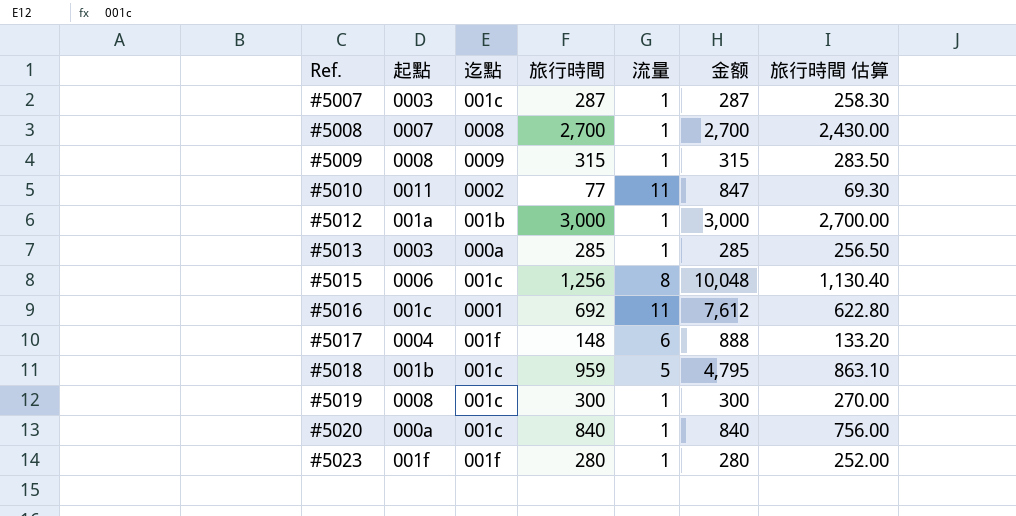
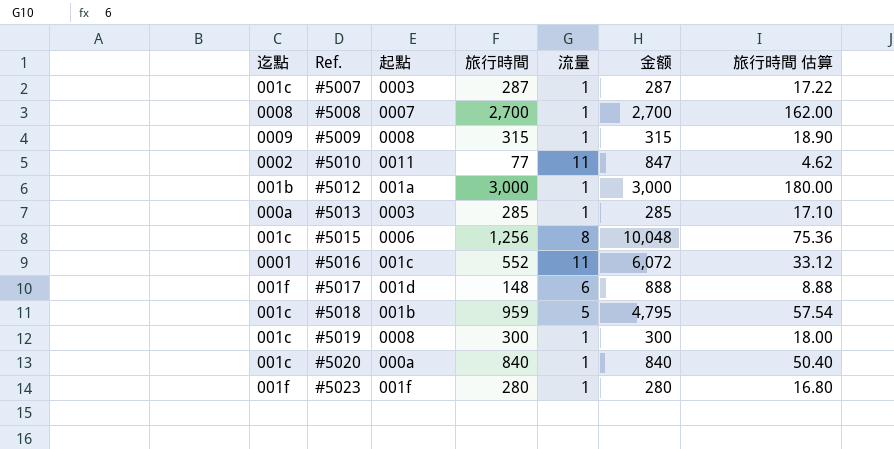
column 迄點 | position: 3 -> 1
column 旅行時間 估算 | formula: [旅行時間] * 0.9 -> [旅行時間] * 0.06
#5016 | 旅行時間: 692 -> 552
#5016 | 金额: 7,612 -> 6,072
#5017 | 起點: 0004 -> 001d

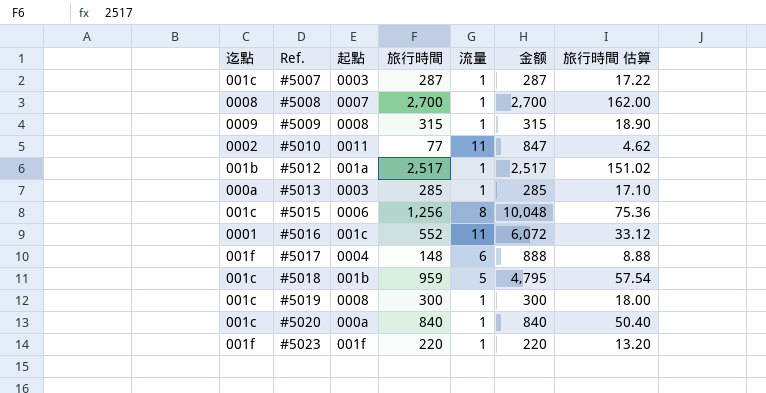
#5012 | 旅行時間: 3,000 -> 2,517
#5012 | 金额: 3,000 -> 2,517
#5012 | 旅行時間 估算: 180.00 -> 151.02
#5017 | 起點: 001d -> 0004
#5023 | 旅行時間: 280 -> 220
#5023 | 金额: 280 -> 220
#5023 | 旅行時間 估算: 16.80 -> 13.20

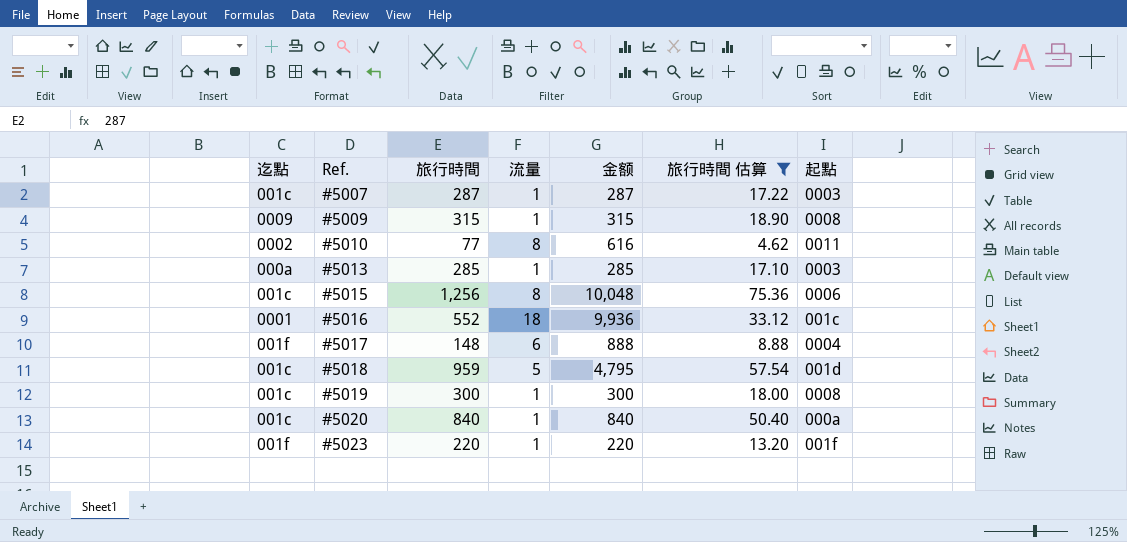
filter: none -> 旅行時間 估算 <= 75.36
column 起點 | position: 3 -> 7
#5010 | 流量: 11 -> 8
#5010 | 金额: 847 -> 616
#5016 | 流量: 11 -> 18
#5016 | 金额: 6,072 -> 9,936
#5018 | 起點: 001b -> 001d

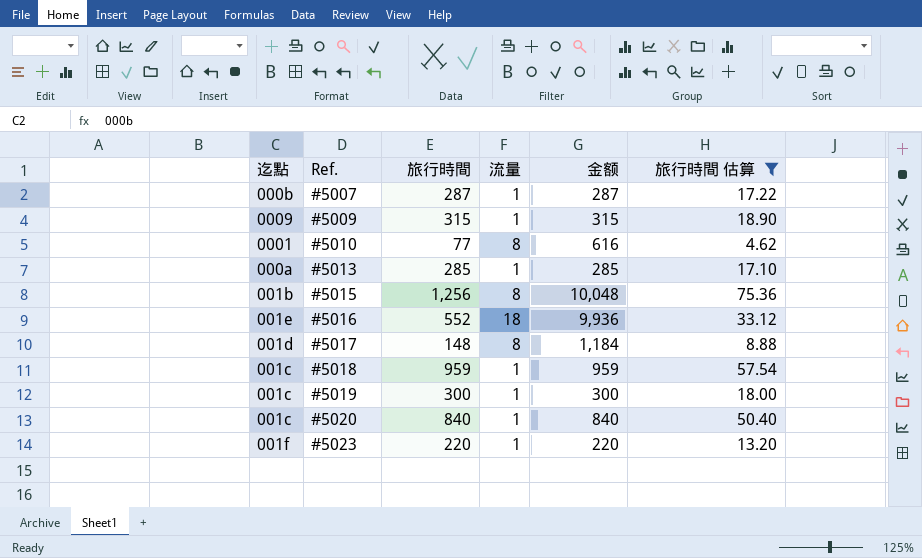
column 起點 | position: 7 -> none
#5007 | 迄點: 001c -> 000b
#5010 | 迄點: 0002 -> 0001
#5015 | 迄點: 001c -> 001b
#5016 | 迄點: 0001 -> 001e
#5017 | 迄點: 001f -> 001d
#5017 | 流量: 6 -> 8
#5017 | 金额: 888 -> 1,184
#5018 | 流量: 5 -> 1
#5018 | 金额: 4,795 -> 959

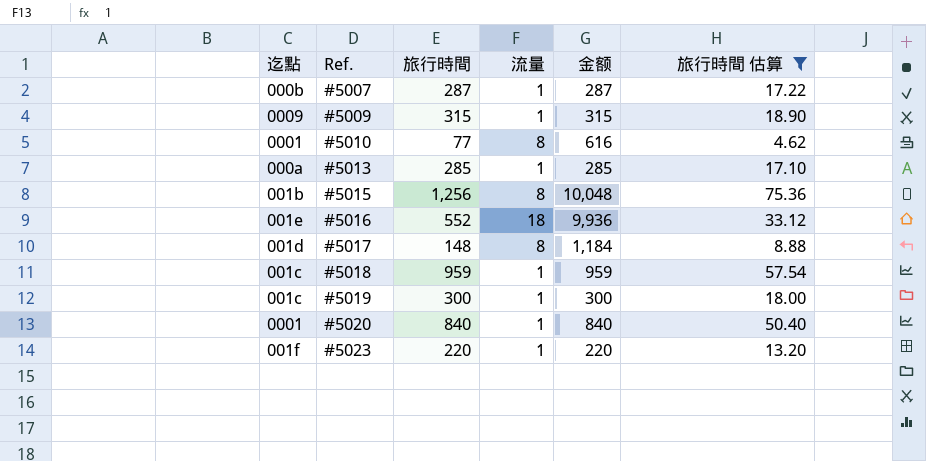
#5020 | 迄點: 001c -> 0001

